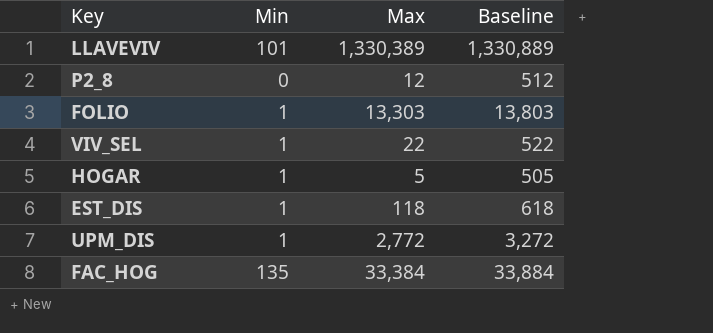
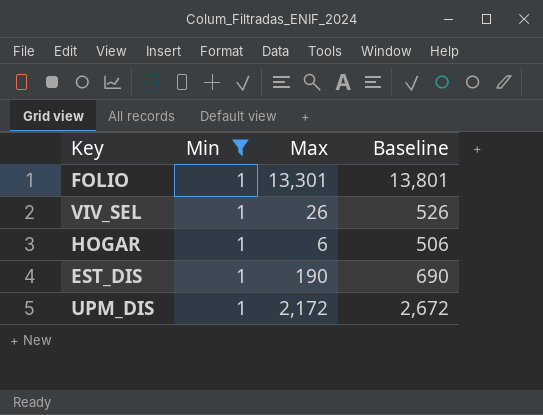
filter: none -> Min = 1
FOLIO | Max: 13,303 -> 13,301
FOLIO | Baseline: 13,803 -> 13,801
VIV_SEL | Max: 22 -> 26
VIV_SEL | Baseline: 522 -> 526
HOGAR | Max: 5 -> 6
HOGAR | Baseline: 505 -> 506
EST_DIS | Max: 118 -> 190
EST_DIS | Baseline: 618 -> 690
UPM_DIS | Max: 2,772 -> 2,172
UPM_DIS | Baseline: 3,272 -> 2,672

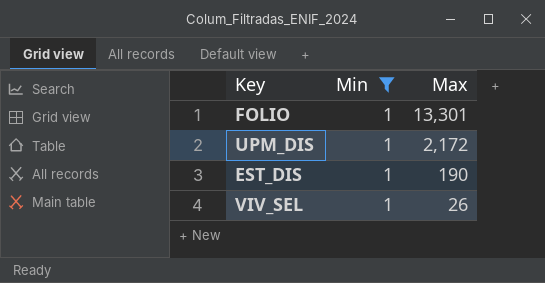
row order: none -> Max descending
column Baseline | formula: [Max] + 500 -> none
row HOGAR: 1 | 6 | 506 -> none

